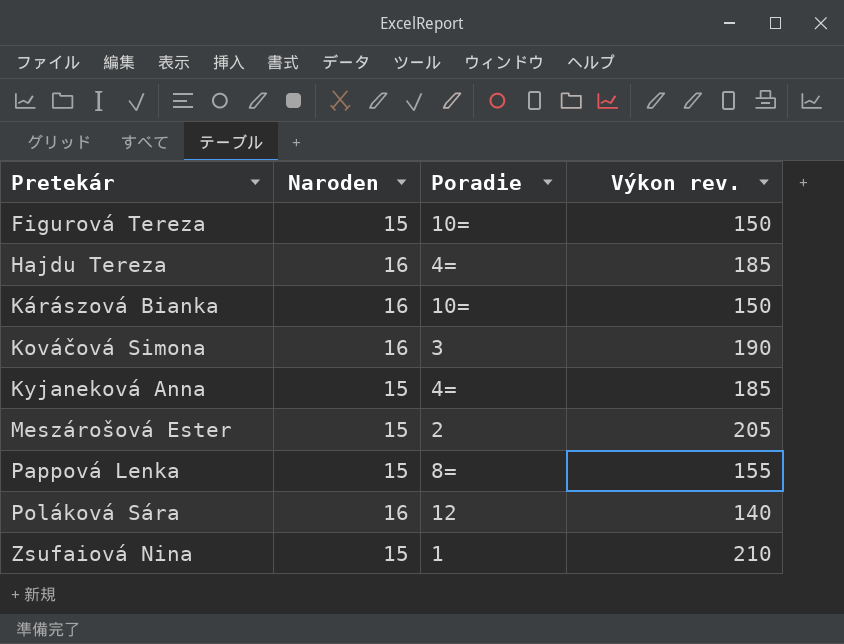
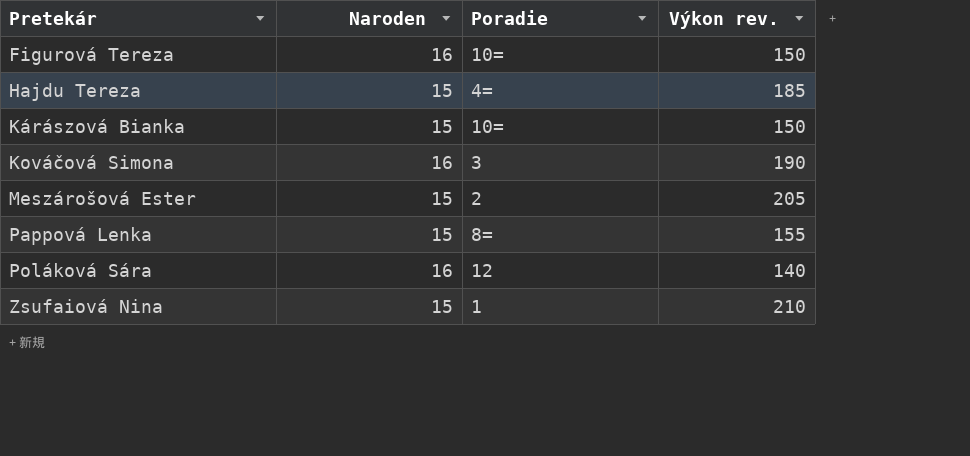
row Kyjaneková Anna: 15 | 4= | 185 -> none
Figurová Tereza | Naroden: 15 -> 16
Hajdu Tereza | Naroden: 16 -> 15
Kárászová Bianka | Naroden: 16 -> 15

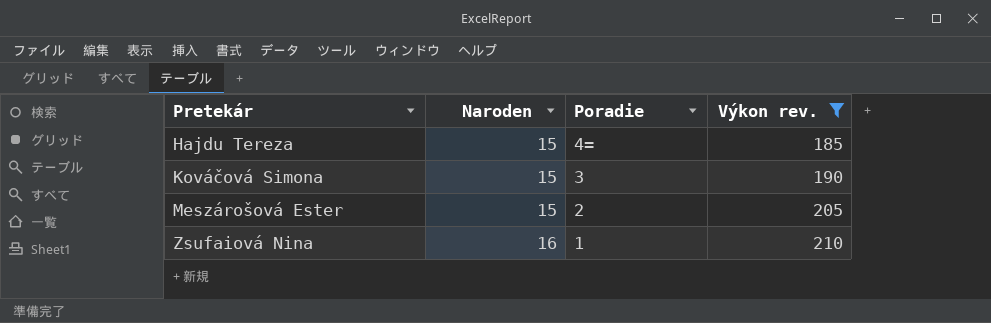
filter: none -> Výkon rev. >= 185
Kováčová Simona | Naroden: 16 -> 15
Zsufaiová Nina | Naroden: 15 -> 16

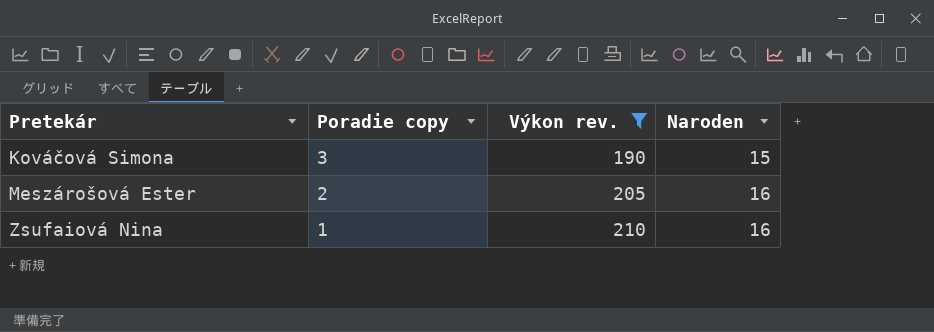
column name: Poradie -> Poradie copy
column Naroden | position: 2 -> 4
row Hajdu Tereza: 15 | 4= | 185 -> none
Meszárošová Ester | Naroden: 15 -> 16

